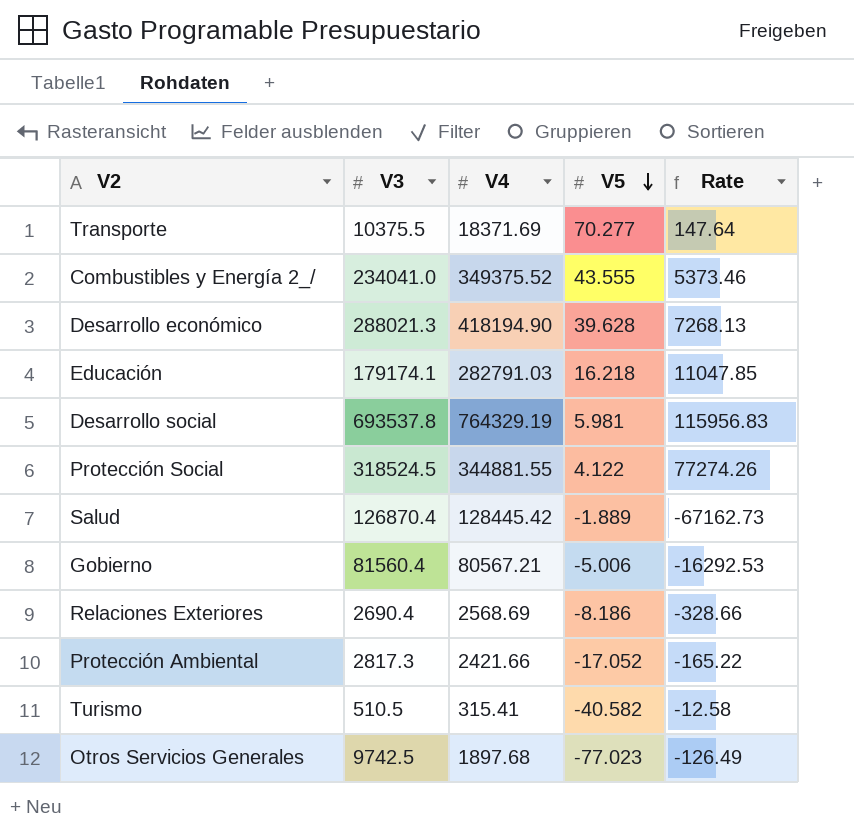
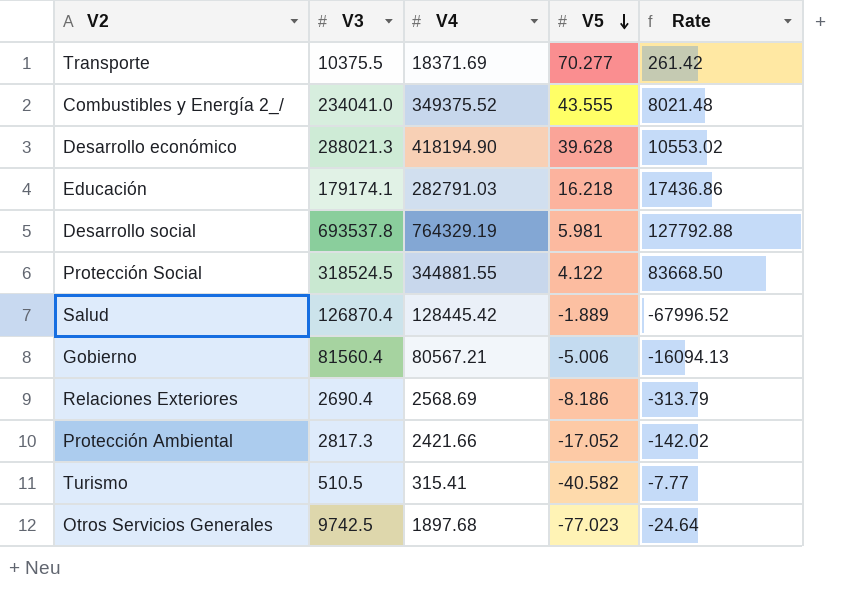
column Rate | formula: [V3] / [V5] -> [V4] / [V5]

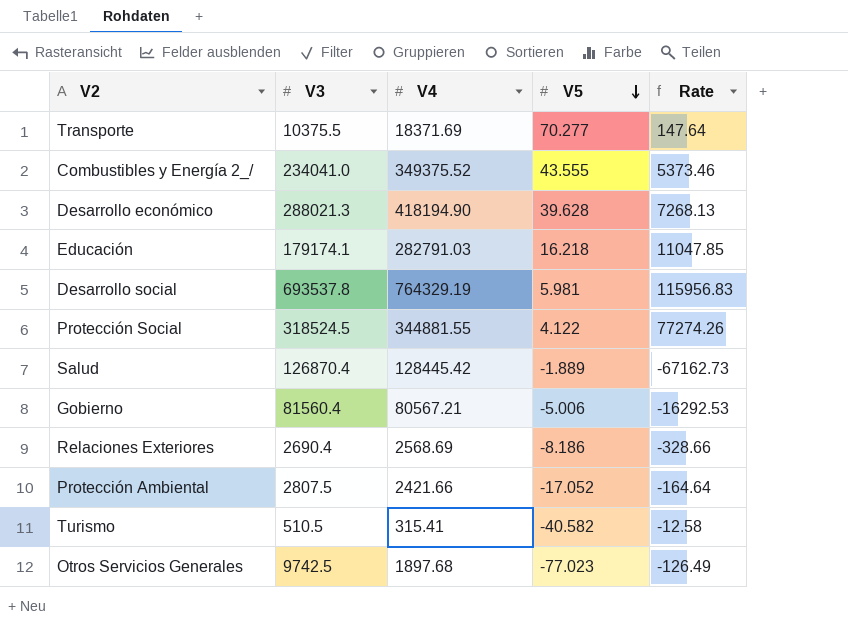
column Rate | formula: [V4] / [V5] -> [V3] / [V5]
Protección Ambiental | V3: 2817.3 -> 2807.5

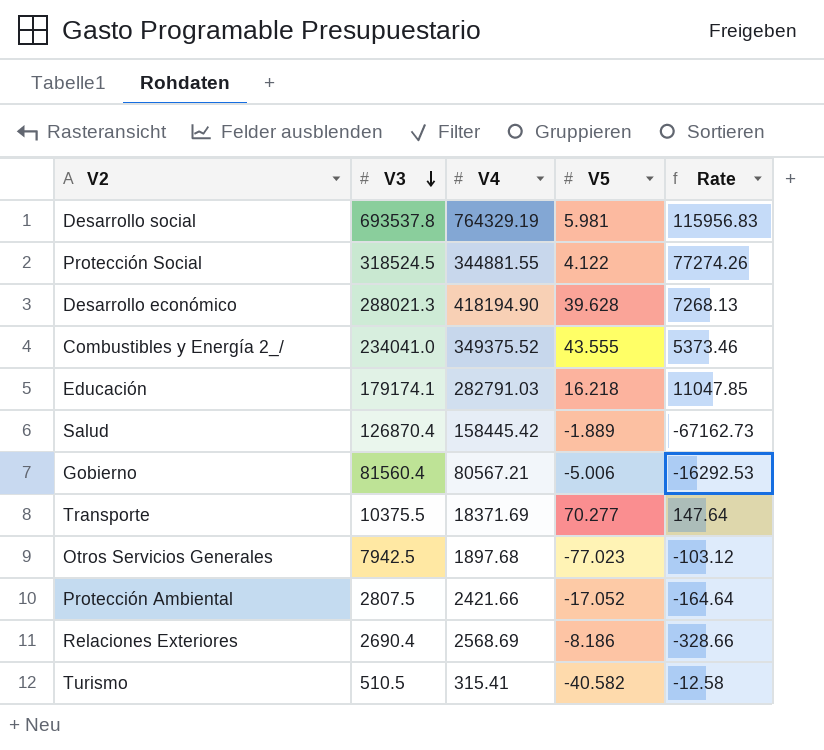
row order: V5 descending -> V3 descending
Salud | V4: 128445.42 -> 158445.42
Otros Servicios Generales | V3: 9742.5 -> 7942.5
Otros Servicios Generales | Rate: -126.49 -> -103.12

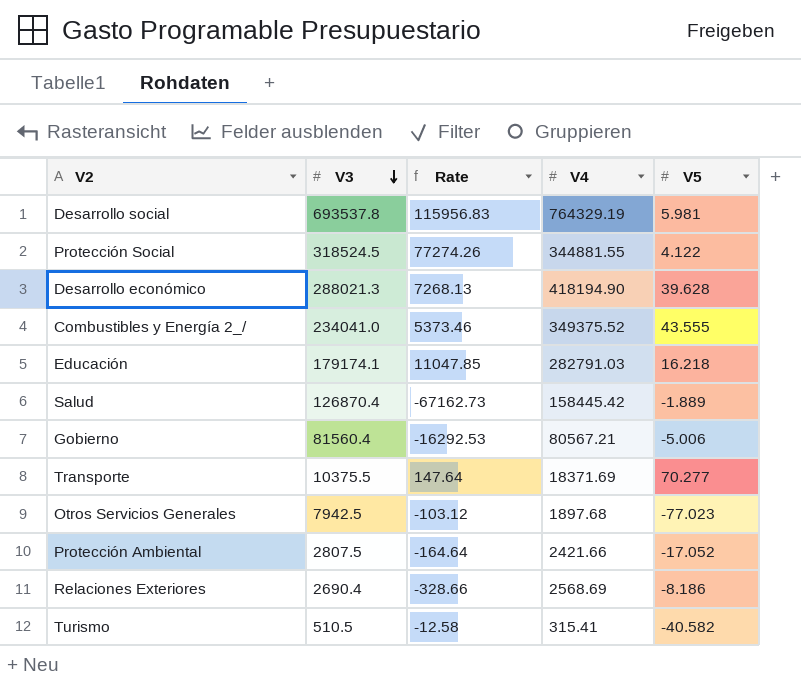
column Rate | position: 5 -> 3

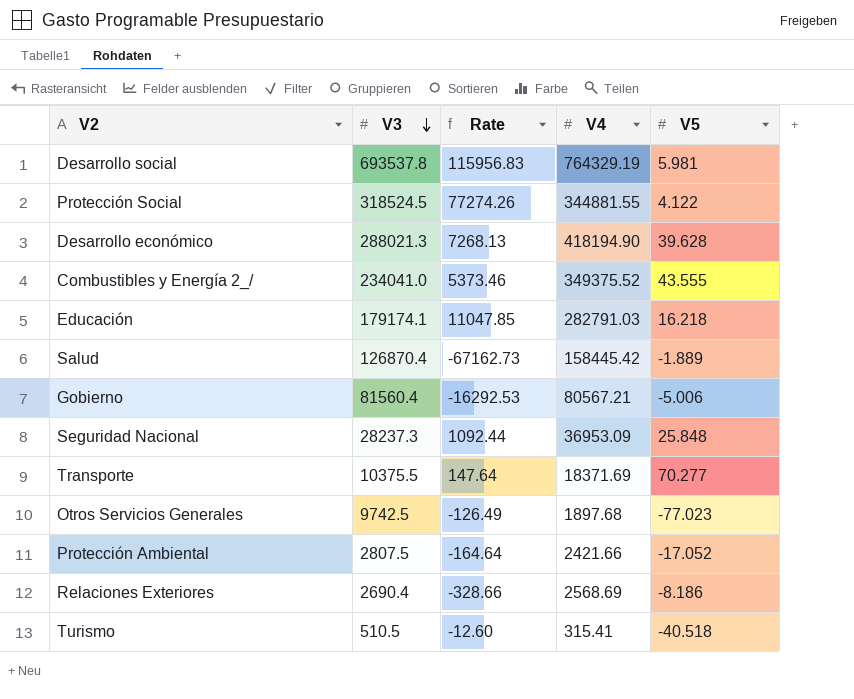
row Seguridad Nacional: none -> 28237.3 | 1092.44 | 36953.09 | 25.848
Otros Servicios Generales | V3: 7942.5 -> 9742.5
Otros Servicios Generales | Rate: -103.12 -> -126.49
Turismo | Rate: -12.58 -> -12.60
Turismo | V5: -40.582 -> -40.518

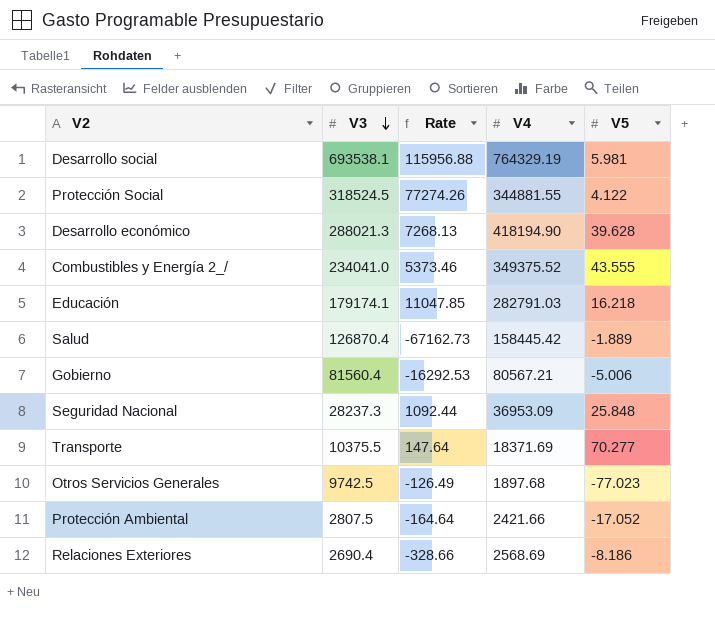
row Turismo: 510.5 | -12.60 | 315.41 | -40.518 -> none
Desarrollo social | V3: 693537.8 -> 693538.1
Desarrollo social | Rate: 115956.83 -> 115956.88

